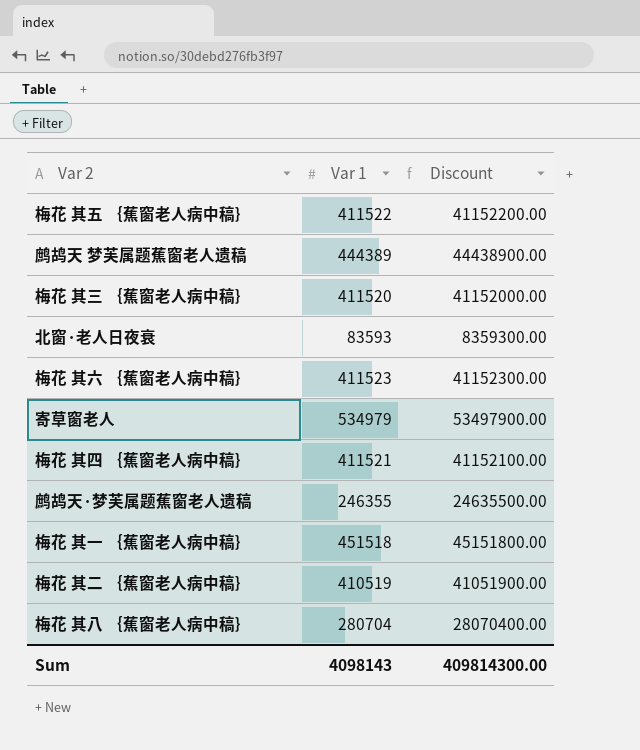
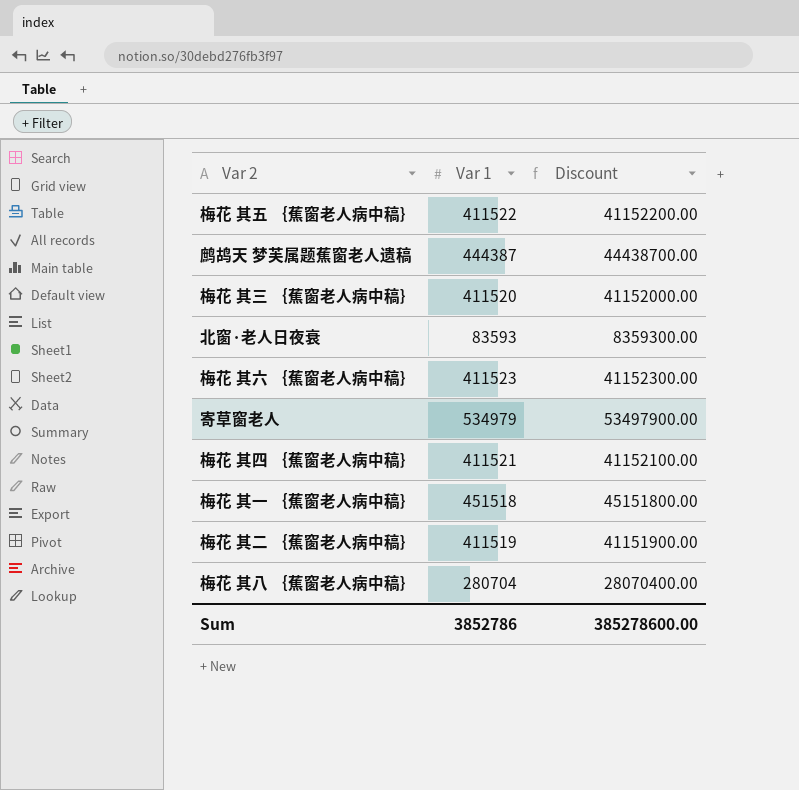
row 鹧鸪天·梦芙属题蕉窗老人遗稿: 246355 | 24635500.00 -> none
鹧鸪天 梦芙属题蕉窗老人遗稿 | Var 1: 444389 -> 444387
鹧鸪天 梦芙属题蕉窗老人遗稿 | Discount: 44438900.00 -> 44438700.00
梅花 其二 ｛蕉窗老人病中稿｝ | Var 1: 410519 -> 411519
梅花 其二 ｛蕉窗老人病中稿｝ | Discount: 41051900.00 -> 41151900.00
Sum | Var 1: 4098143 -> 3852786
Sum | Discount: 409814300.00 -> 385278600.00

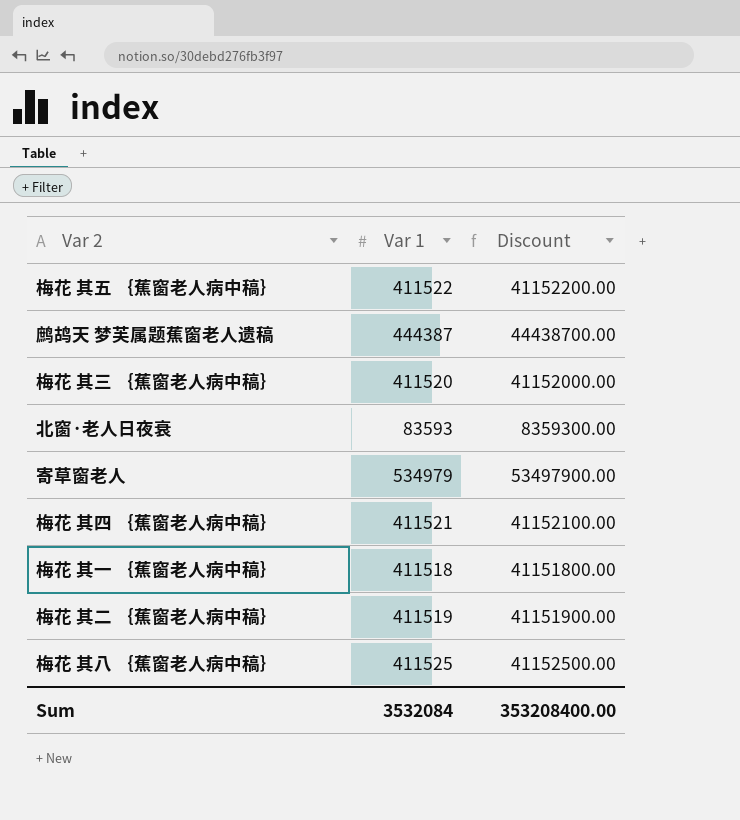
row 梅花 其六 ｛蕉窗老人病中稿｝: 411523 | 41152300.00 -> none
梅花 其一 ｛蕉窗老人病中稿｝ | Var 1: 451518 -> 411518
梅花 其一 ｛蕉窗老人病中稿｝ | Discount: 45151800.00 -> 41151800.00
梅花 其八 ｛蕉窗老人病中稿｝ | Var 1: 280704 -> 411525
梅花 其八 ｛蕉窗老人病中稿｝ | Discount: 28070400.00 -> 41152500.00
Sum | Var 1: 3852786 -> 3532084
Sum | Discount: 385278600.00 -> 353208400.00

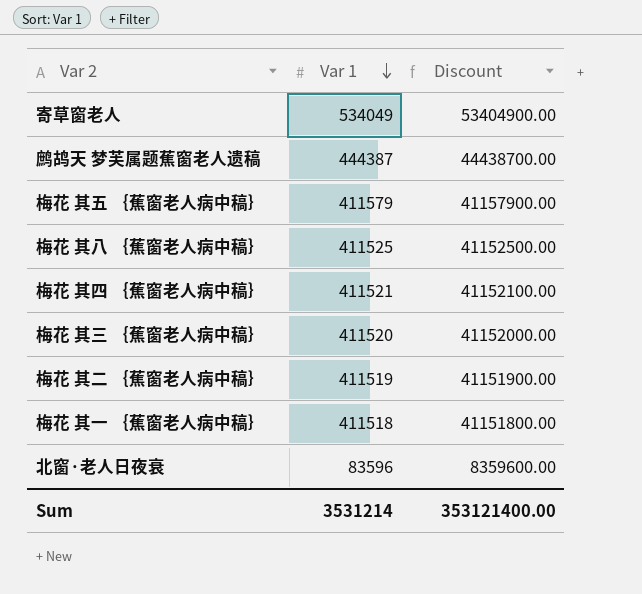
row order: none -> Var 1 descending
寄草窗老人 | Var 1: 534979 -> 534049
寄草窗老人 | Discount: 53497900.00 -> 53404900.00
梅花 其五 ｛蕉窗老人病中稿｝ | Var 1: 411522 -> 411579
梅花 其五 ｛蕉窗老人病中稿｝ | Discount: 41152200.00 -> 41157900.00
北窗·老人日夜衰 | Var 1: 83593 -> 83596
北窗·老人日夜衰 | Discount: 8359300.00 -> 8359600.00
Sum | Var 1: 3532084 -> 3531214
Sum | Discount: 353208400.00 -> 353121400.00

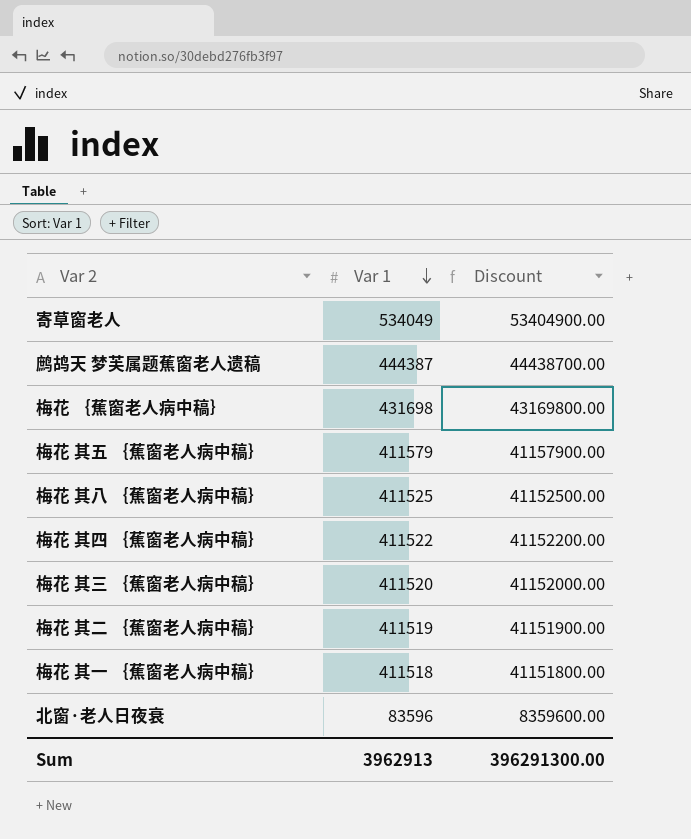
row 梅花 ｛蕉窗老人病中稿｝: none -> 431698 | 43169800.00
梅花 其四 ｛蕉窗老人病中稿｝ | Var 1: 411521 -> 411522
梅花 其四 ｛蕉窗老人病中稿｝ | Discount: 41152100.00 -> 41152200.00
Sum | Var 1: 3531214 -> 3962913
Sum | Discount: 353121400.00 -> 396291300.00

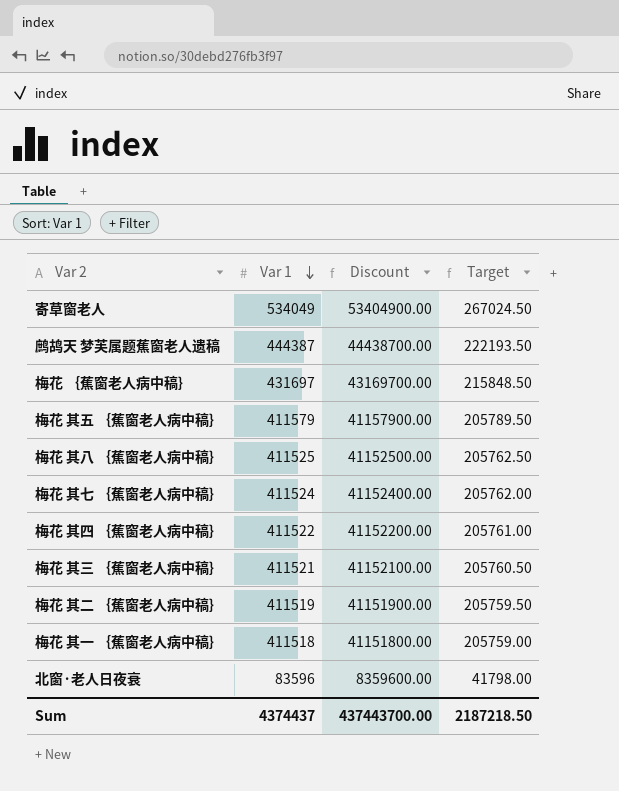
column Target | formula: none -> [Var 1] * 0.5
梅花 ｛蕉窗老人病中稿｝ | Var 1: 431698 -> 431697
梅花 ｛蕉窗老人病中稿｝ | Discount: 43169800.00 -> 43169700.00
row 梅花 其七 ｛蕉窗老人病中稿｝: none -> 411524 | 41152400.00 | 205762.00
梅花 其三 ｛蕉窗老人病中稿｝ | Var 1: 411520 -> 411521
梅花 其三 ｛蕉窗老人病中稿｝ | Discount: 41152000.00 -> 41152100.00
Sum | Var 1: 3962913 -> 4374437
Sum | Discount: 396291300.00 -> 437443700.00

